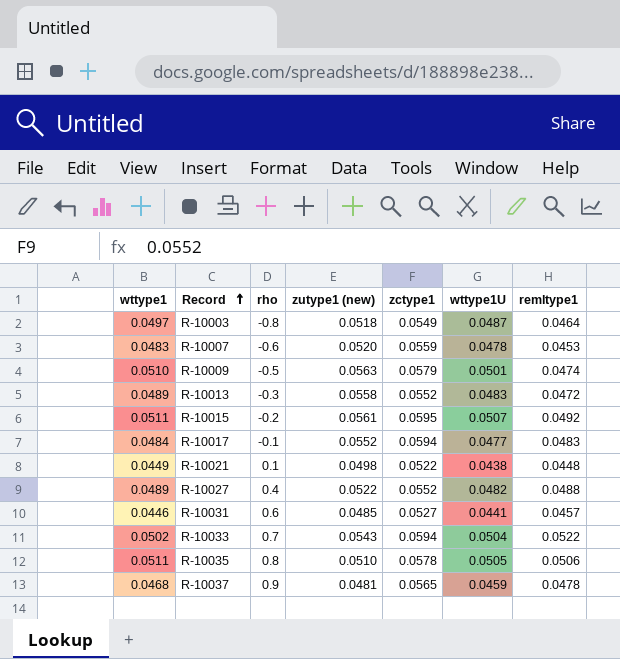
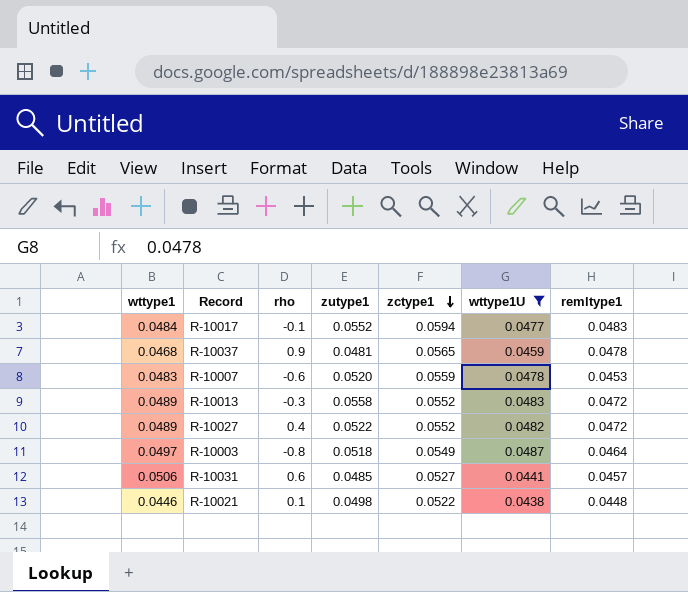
filter: none -> wttype1U <= 0.0487
row order: Record ascending -> zctype1 descending
column name: zutype1 (new) -> zutype1
R-10027 | remltype1: 0.0488 -> 0.0472
R-10031 | wttype1: 0.0446 -> 0.0506
R-10021 | wttype1: 0.0449 -> 0.0446

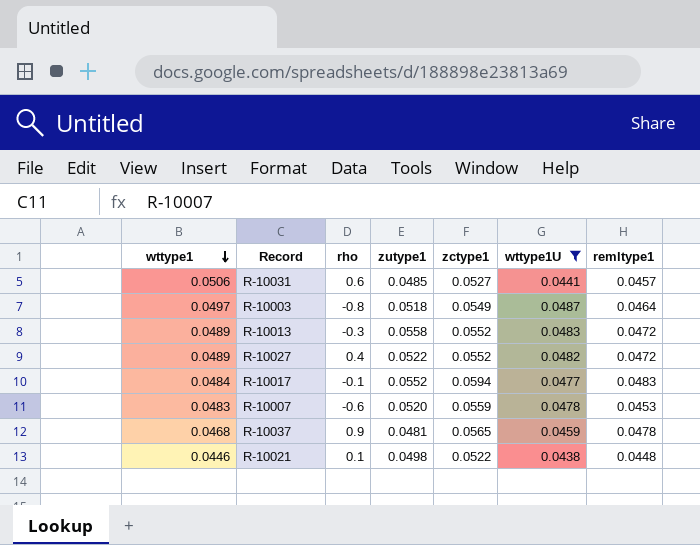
row order: zctype1 descending -> wttype1 descending

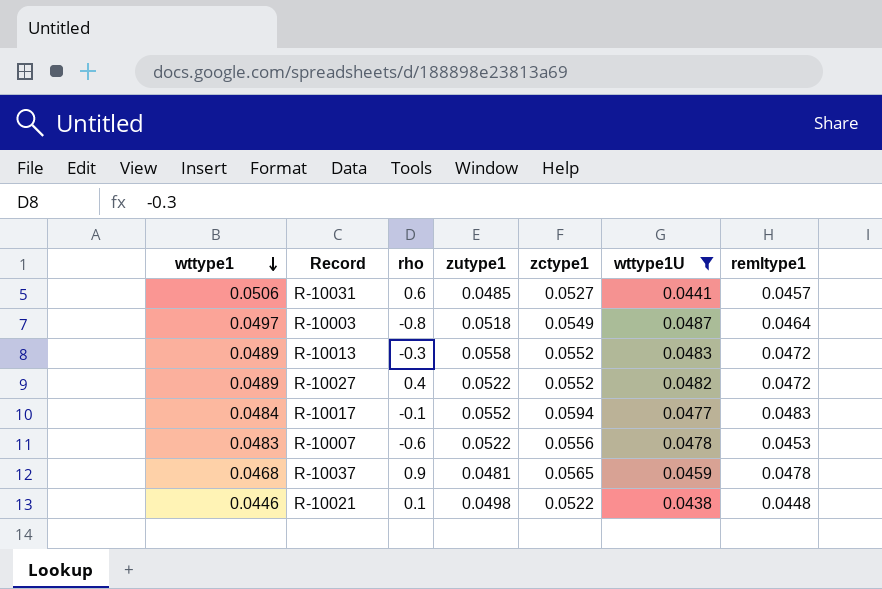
R-10007 | zutype1: 0.0520 -> 0.0522
R-10007 | zctype1: 0.0559 -> 0.0556

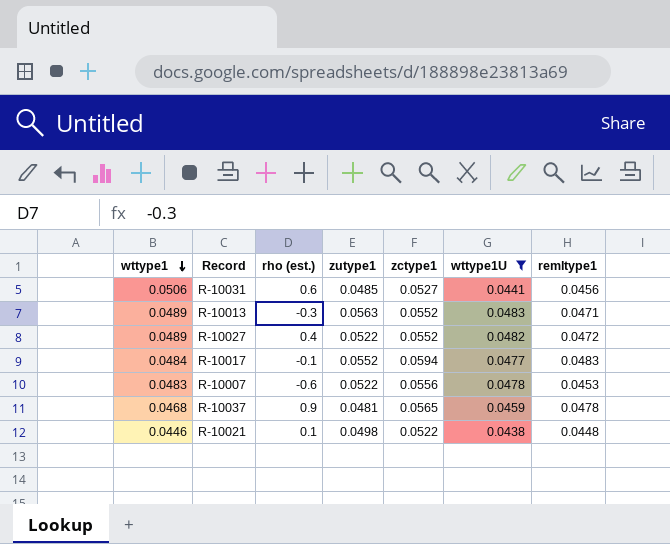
column name: rho -> rho (est.)
row R-10003: 0.0497 | -0.8 | 0.0518 | 0.0549 | 0.0487 | 0.0464 -> none
R-10031 | remltype1: 0.0457 -> 0.0456
R-10013 | zutype1: 0.0558 -> 0.0563
R-10013 | remltype1: 0.0472 -> 0.0471

